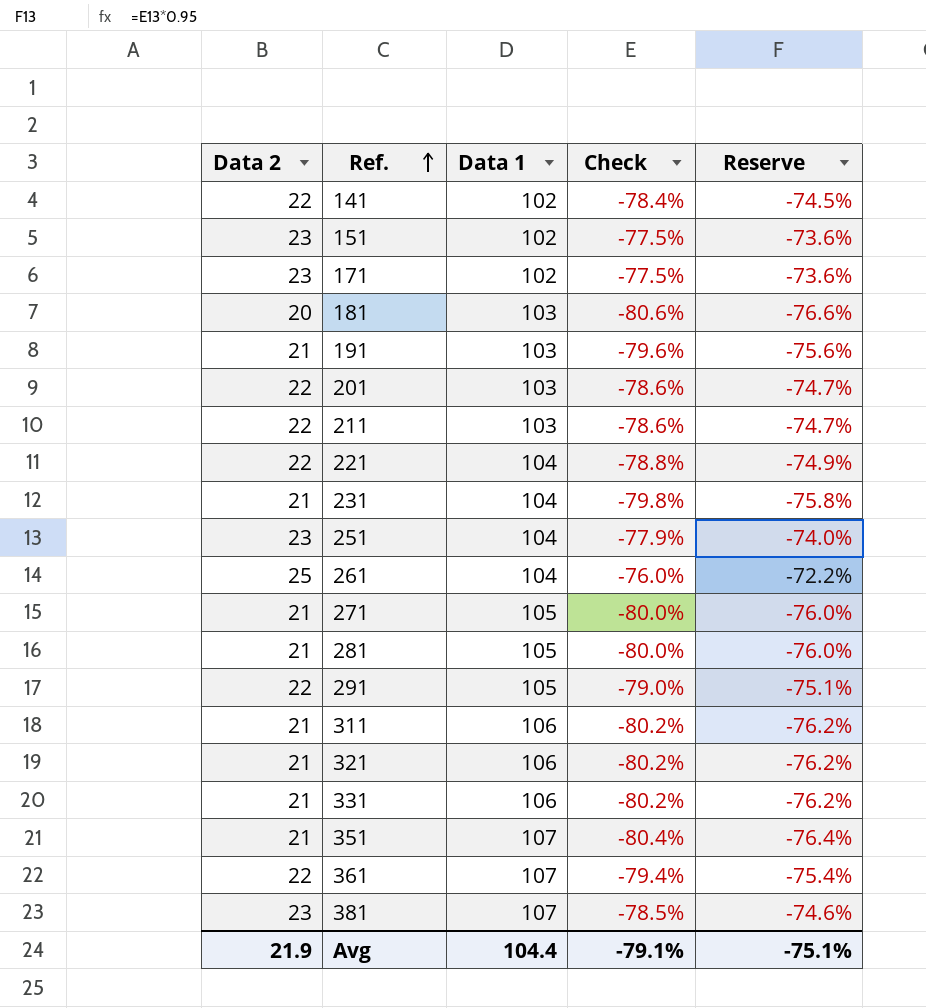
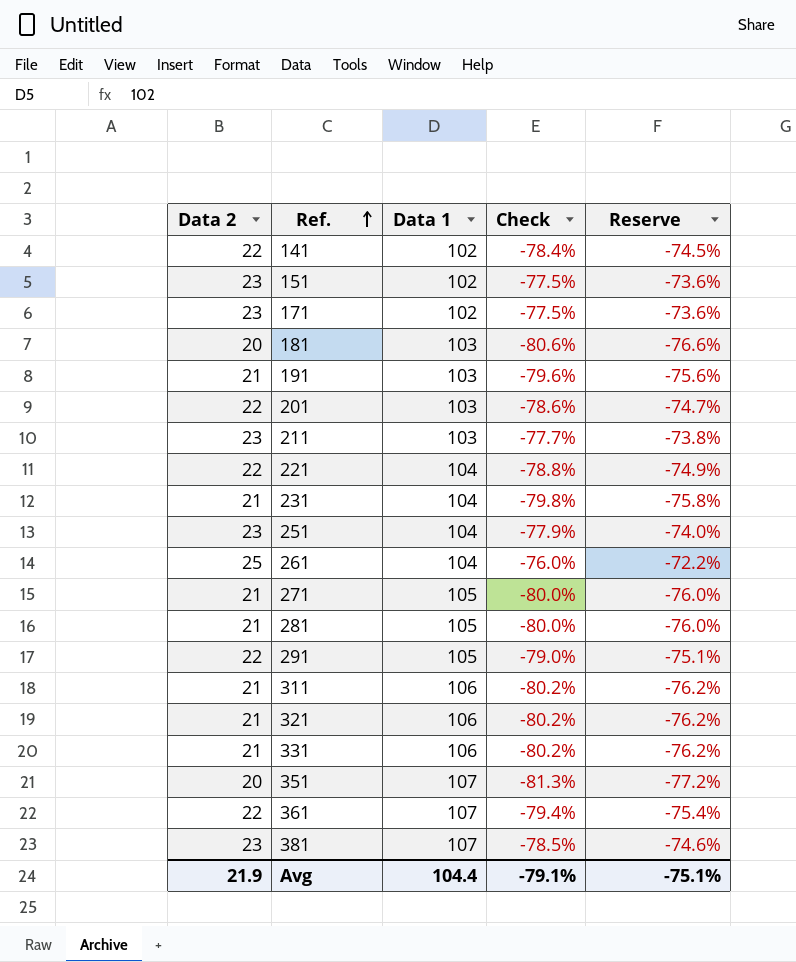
211 | Data 2: 22 -> 23
211 | Check: -78.6% -> -77.7%
211 | Reserve: -74.7% -> -73.8%
351 | Data 2: 21 -> 20
351 | Check: -80.4% -> -81.3%
351 | Reserve: -76.4% -> -77.2%

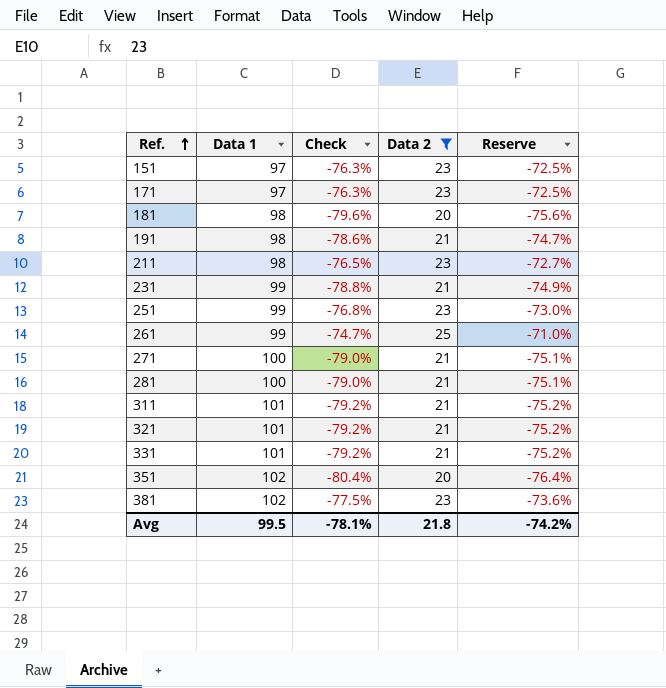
filter: none -> Data 2 != 22
column Data 2 | position: 1 -> 4
151 | Data 1: 102 -> 97
151 | Check: -77.5% -> -76.3%
151 | Reserve: -73.6% -> -72.5%
171 | Data 1: 102 -> 97
171 | Check: -77.5% -> -76.3%
171 | Reserve: -73.6% -> -72.5%
181 | Data 1: 103 -> 98
181 | Check: -80.6% -> -79.6%
181 | Reserve: -76.6% -> -75.6%
191 | Data 1: 103 -> 98
191 | Check: -79.6% -> -78.6%
191 | Reserve: -75.6% -> -74.7%
211 | Data 1: 103 -> 98
211 | Check: -77.7% -> -76.5%
211 | Reserve: -73.8% -> -72.7%
231 | Data 1: 104 -> 99
231 | Check: -79.8% -> -78.8%
231 | Reserve: -75.8% -> -74.9%
251 | Data 1: 104 -> 99
251 | Check: -77.9% -> -76.8%
251 | Reserve: -74.0% -> -73.0%
261 | Data 1: 104 -> 99
261 | Check: -76.0% -> -74.7%
261 | Reserve: -72.2% -> -71.0%
271 | Data 1: 105 -> 100
271 | Check: -80.0% -> -79.0%
271 | Reserve: -76.0% -> -75.1%
281 | Data 1: 105 -> 100
281 | Check: -80.0% -> -79.0%
281 | Reserve: -76.0% -> -75.1%
311 | Data 1: 106 -> 101
311 | Check: -80.2% -> -79.2%
311 | Reserve: -76.2% -> -75.2%
321 | Data 1: 106 -> 101
321 | Check: -80.2% -> -79.2%
321 | Reserve: -76.2% -> -75.2%
331 | Data 1: 106 -> 101
331 | Check: -80.2% -> -79.2%
331 | Reserve: -76.2% -> -75.2%
351 | Data 1: 107 -> 102
351 | Check: -81.3% -> -80.4%
351 | Reserve: -77.2% -> -76.4%
381 | Data 1: 107 -> 102
381 | Check: -78.5% -> -77.5%
381 | Reserve: -74.6% -> -73.6%
Avg | Data 1: 104.4 -> 99.5
Avg | Check: -79.1% -> -78.1%
Avg | Data 2: 21.9 -> 21.8
Avg | Reserve: -75.1% -> -74.2%

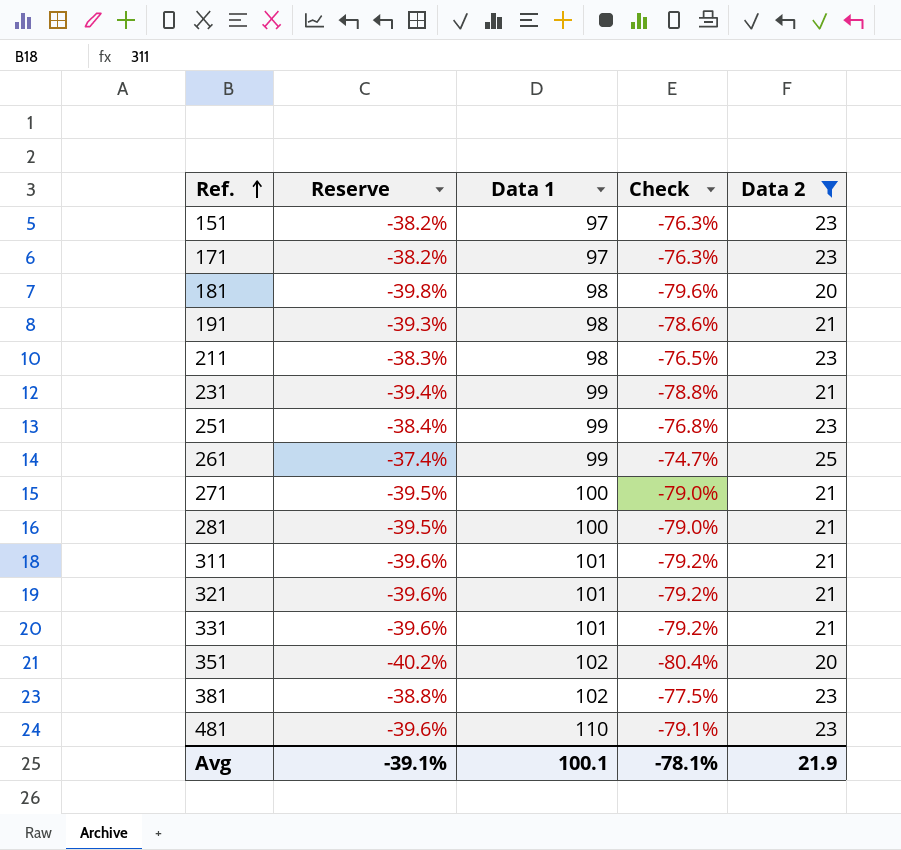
column Reserve | formula: [Check] * 0.95 -> [Check] * 0.5
column Reserve | position: 5 -> 2
row 481: none -> -39.6% | 110 | -79.1% | 23
Avg | Reserve: -74.2% -> -39.1%
Avg | Data 1: 99.5 -> 100.1
Avg | Data 2: 21.8 -> 21.9

